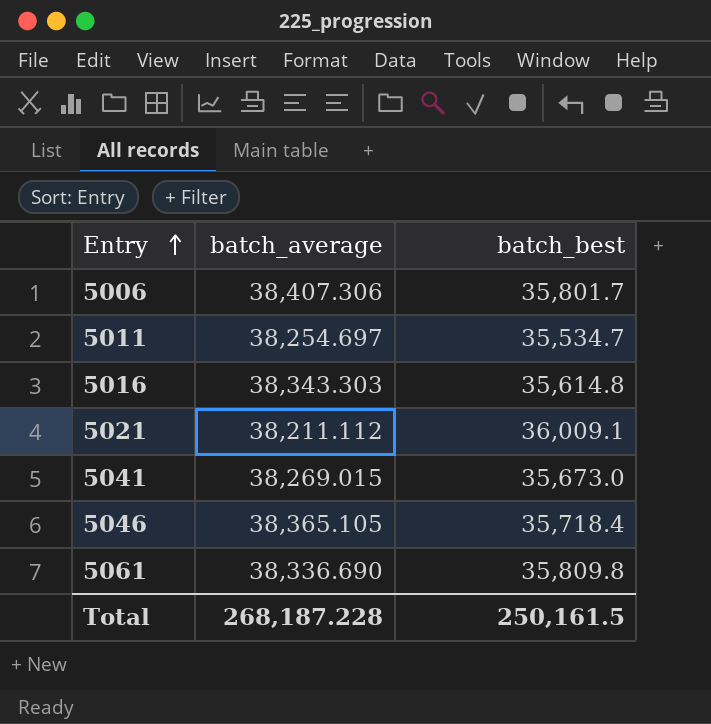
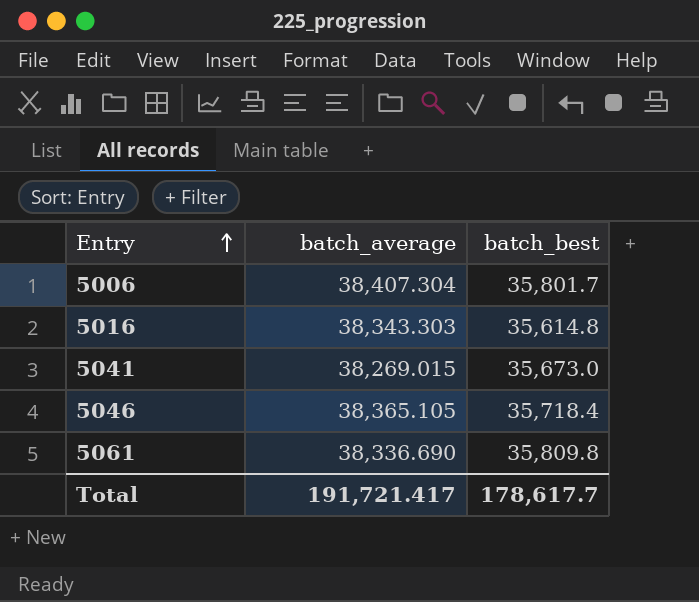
row 5011: 38,254.697 | 35,534.7 -> none
row 5021: 38,211.112 | 36,009.1 -> none
5006 | batch_average: 38,407.306 -> 38,407.304
Total | batch_average: 268,187.228 -> 191,721.417
Total | batch_best: 250,161.5 -> 178,617.7

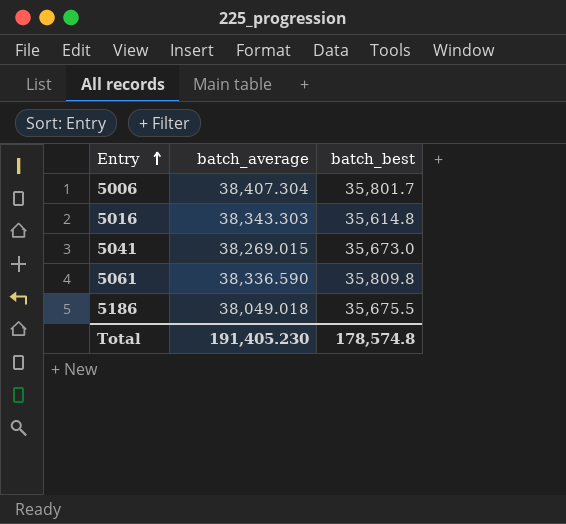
row 5046: 38,365.105 | 35,718.4 -> none
5061 | batch_average: 38,336.690 -> 38,336.590
row 5186: none -> 38,049.018 | 35,675.5
Total | batch_average: 191,721.417 -> 191,405.230
Total | batch_best: 178,617.7 -> 178,574.8

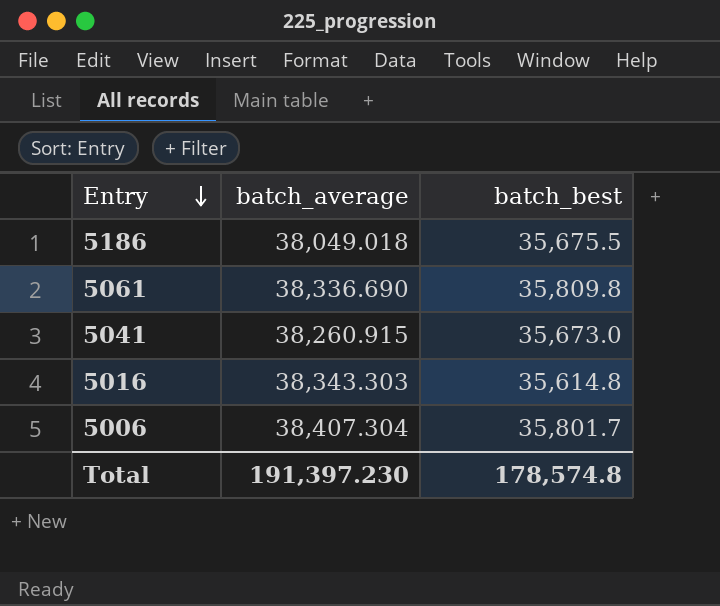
row order: Entry ascending -> Entry descending
5061 | batch_average: 38,336.590 -> 38,336.690
5041 | batch_average: 38,269.015 -> 38,260.915
Total | batch_average: 191,405.230 -> 191,397.230

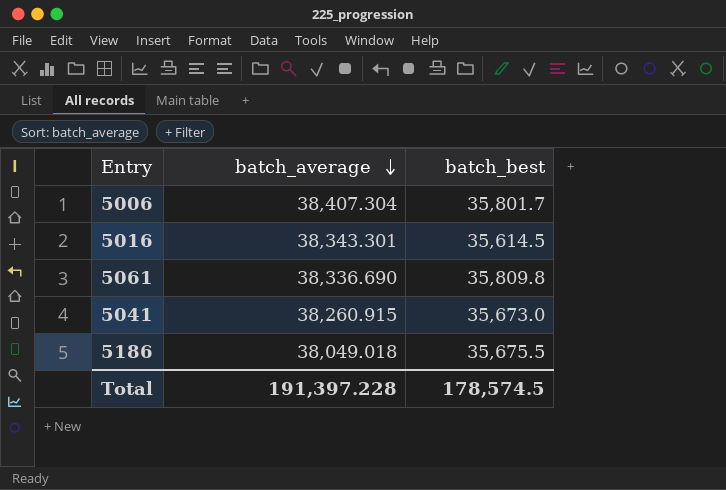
row order: Entry descending -> batch_average descending
5016 | batch_average: 38,343.303 -> 38,343.301
5016 | batch_best: 35,614.8 -> 35,614.5
Total | batch_average: 191,397.230 -> 191,397.228
Total | batch_best: 178,574.8 -> 178,574.5

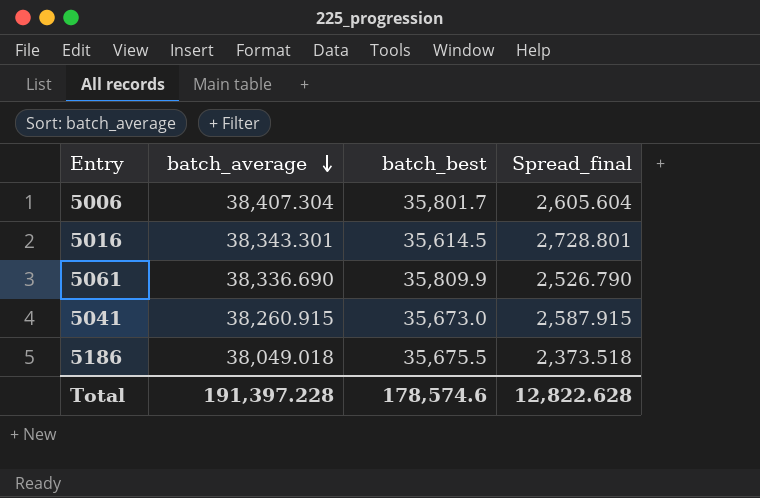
column Spread_final | formula: none -> [batch_average] - [batch_best]
5061 | batch_best: 35,809.8 -> 35,809.9
Total | batch_best: 178,574.5 -> 178,574.6

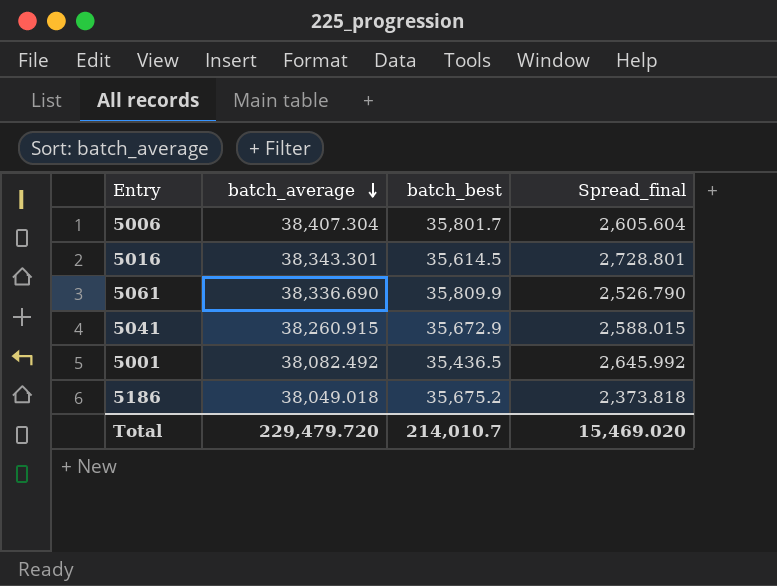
5041 | batch_best: 35,673.0 -> 35,672.9
5041 | Spread_final: 2,587.915 -> 2,588.015
row 5001: none -> 38,082.492 | 35,436.5 | 2,645.992
5186 | batch_best: 35,675.5 -> 35,675.2
5186 | Spread_final: 2,373.518 -> 2,373.818
Total | batch_average: 191,397.228 -> 229,479.720
Total | batch_best: 178,574.6 -> 214,010.7
Total | Spread_final: 12,822.628 -> 15,469.020

